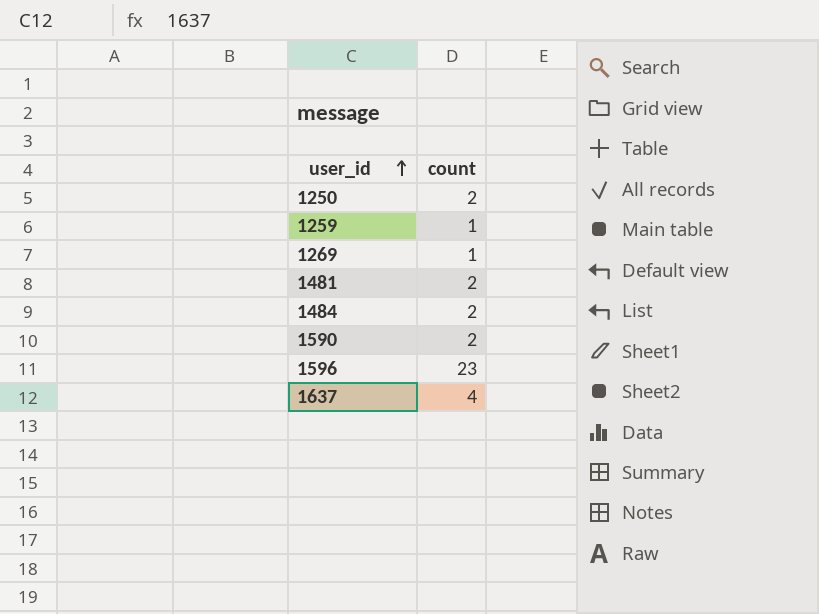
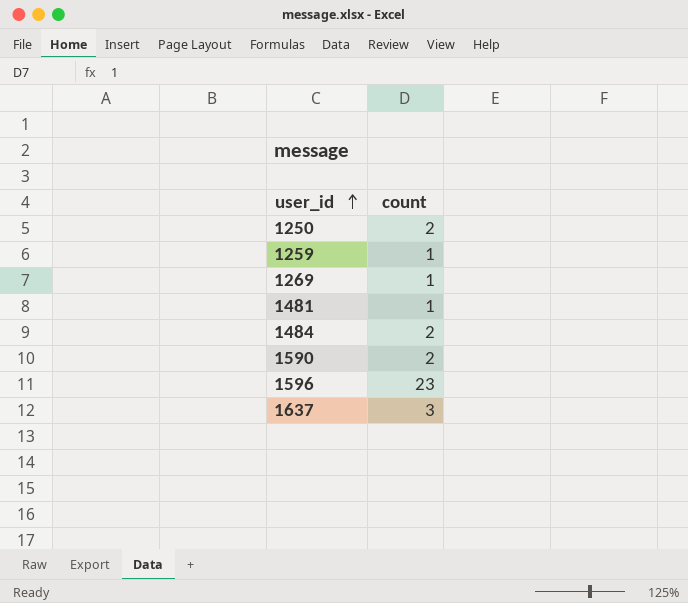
1481 | count: 2 -> 1
1637 | count: 4 -> 3

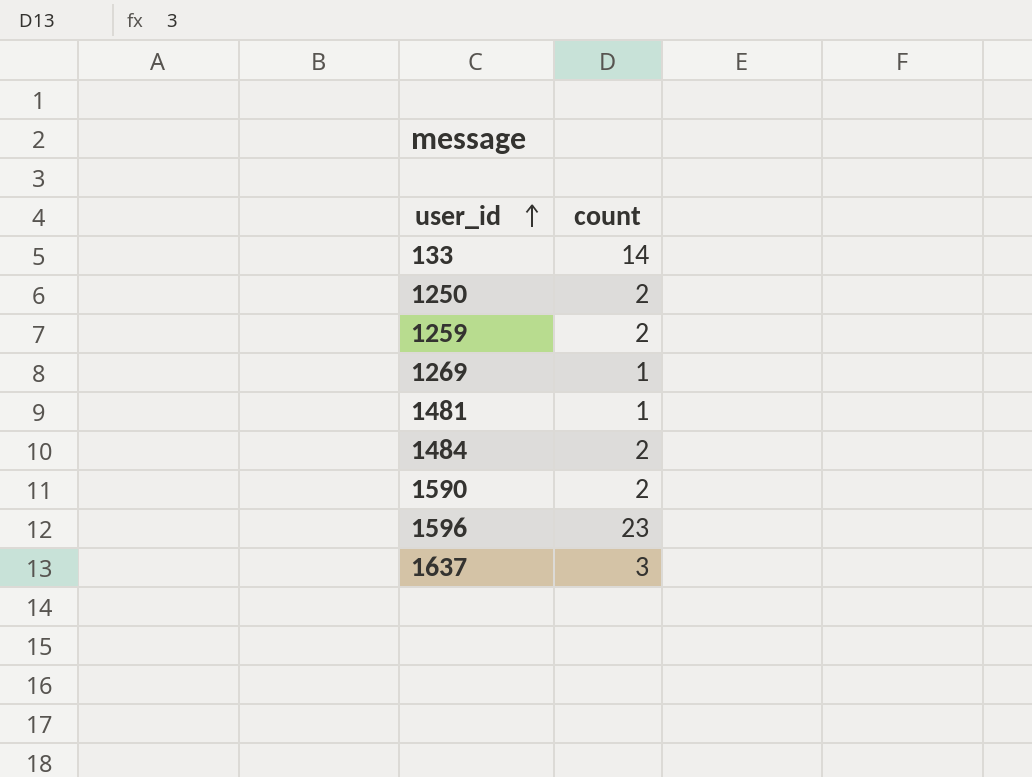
row 133: none -> 14
1259 | count: 1 -> 2

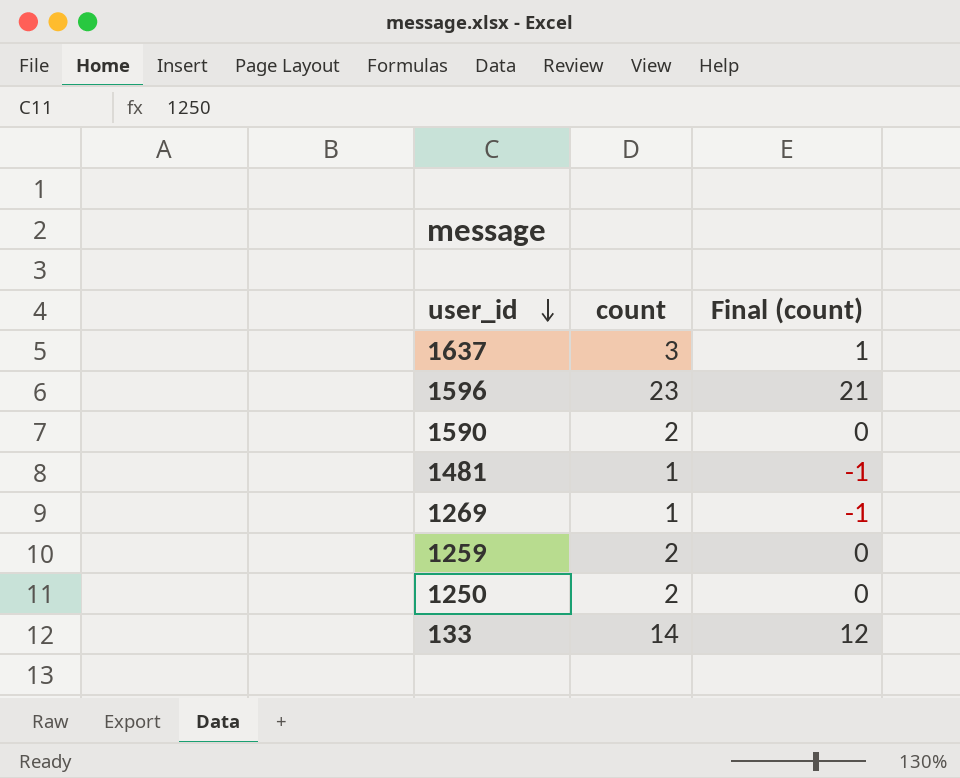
row order: user_id ascending -> user_id descending
column Final (count) | formula: none -> [count] - 2
row 1484: 2 -> none

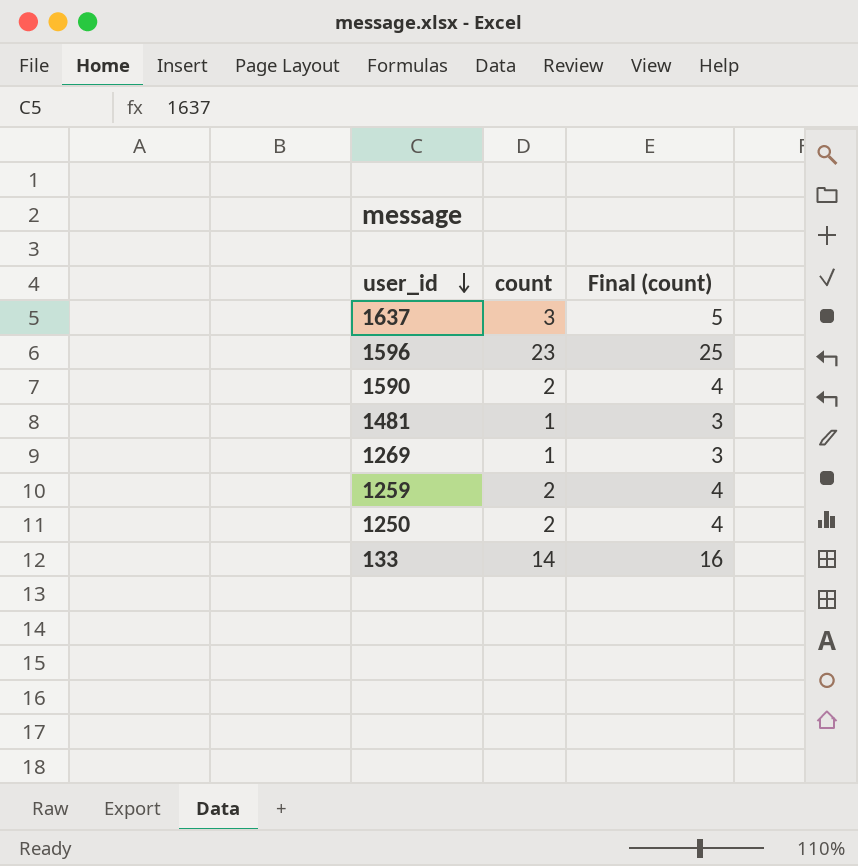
column Final (count) | formula: [count] - 2 -> [count] + 2

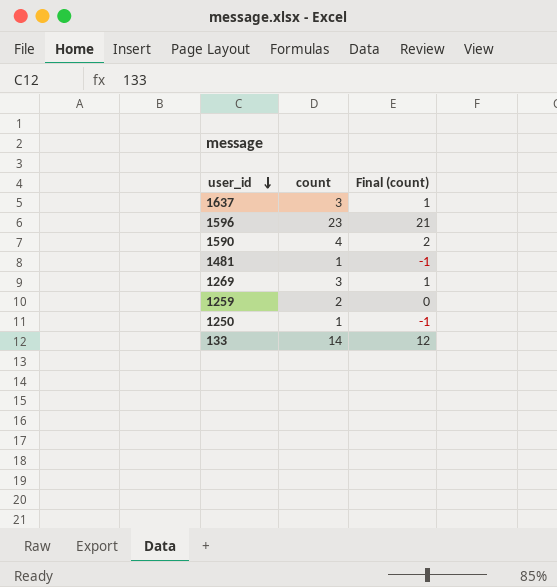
column Final (count) | formula: [count] + 2 -> [count] - 2
1590 | count: 2 -> 4
1269 | count: 1 -> 3
1250 | count: 2 -> 1

